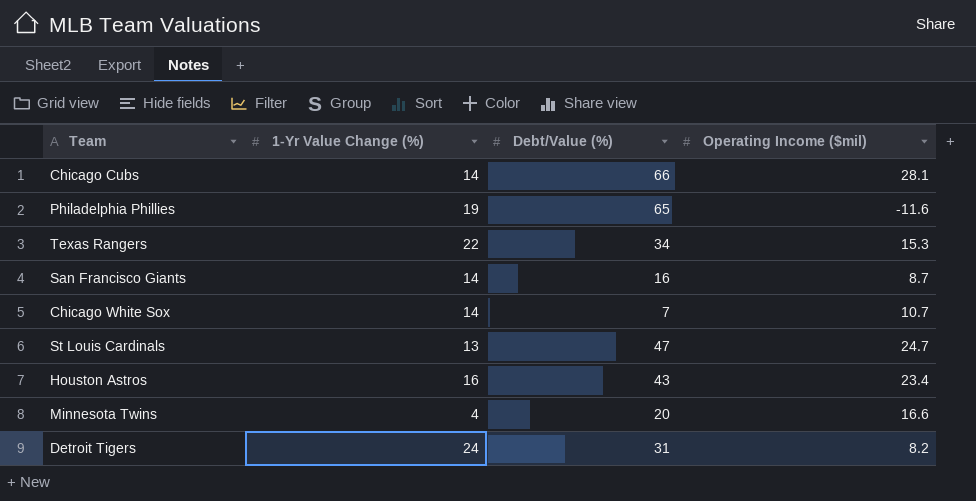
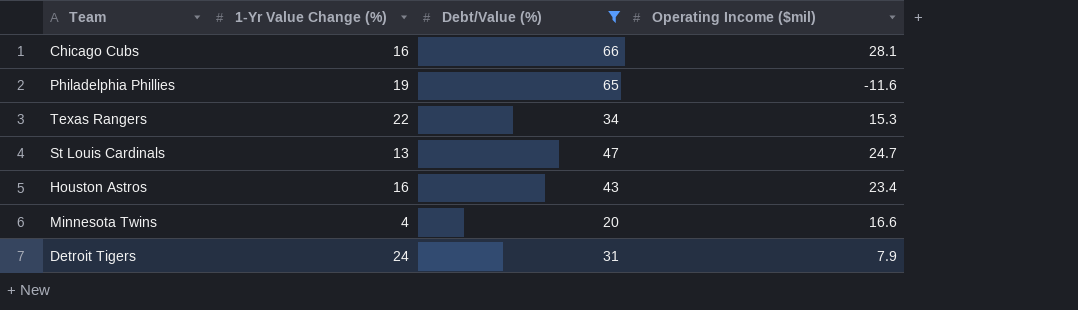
filter: none -> Debt/Value (%) >= 20
Chicago Cubs | 1-Yr Value Change (%): 14 -> 16
Detroit Tigers | Operating Income ($mil): 8.2 -> 7.9

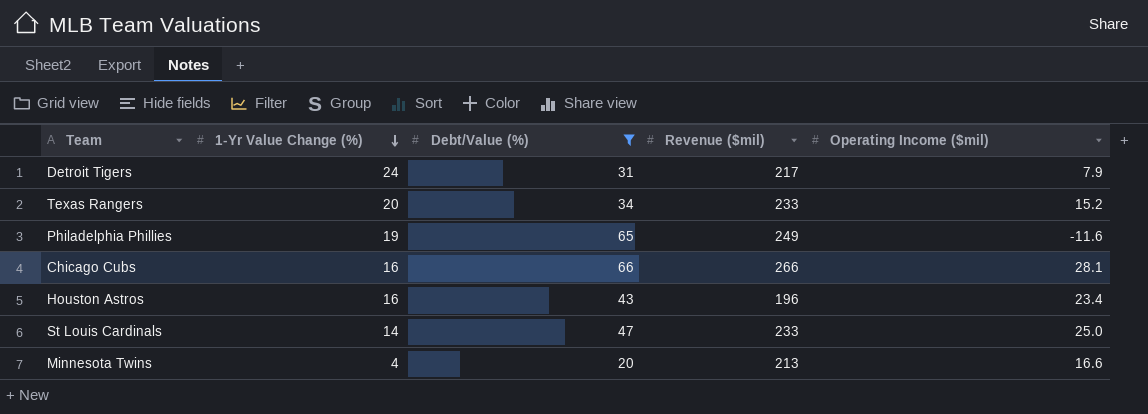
row order: none -> 1-Yr Value Change (%) descending
column Revenue ($mil) | position: none -> 4
Texas Rangers | 1-Yr Value Change (%): 22 -> 20
Texas Rangers | Operating Income ($mil): 15.3 -> 15.2
St Louis Cardinals | 1-Yr Value Change (%): 13 -> 14
St Louis Cardinals | Operating Income ($mil): 24.7 -> 25.0

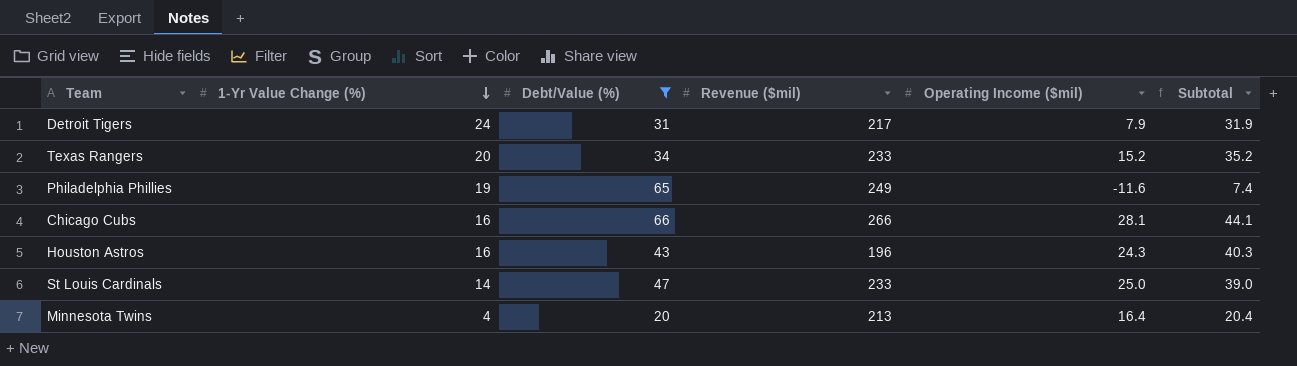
column Subtotal | formula: none -> [1-Yr Value Change (%)] + [Operating Income ($mil)]
Houston Astros | Operating Income ($mil): 23.4 -> 24.3
Minnesota Twins | Operating Income ($mil): 16.6 -> 16.4

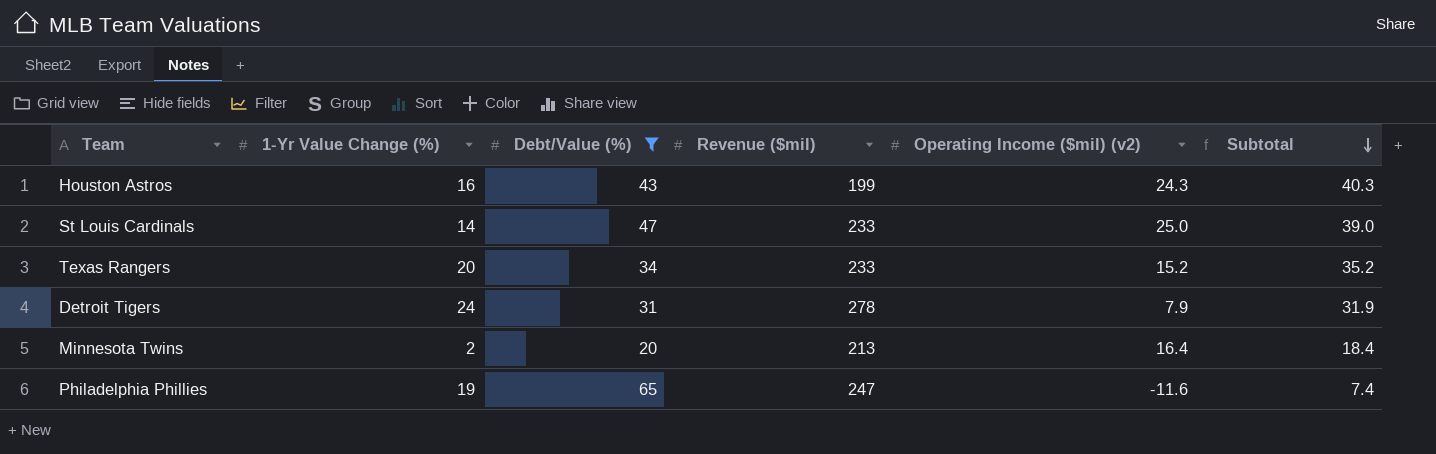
row order: 1-Yr Value Change (%) descending -> Subtotal descending
column name: Operating Income ($mil) -> Operating Income ($mil) (v2)
row Chicago Cubs: 16 | 66 | 266 | 28.1 | 44.1 -> none
Houston Astros | Revenue ($mil): 196 -> 199
Detroit Tigers | Revenue ($mil): 217 -> 278
Minnesota Twins | 1-Yr Value Change (%): 4 -> 2
Minnesota Twins | Subtotal: 20.4 -> 18.4
Philadelphia Phillies | Revenue ($mil): 249 -> 247

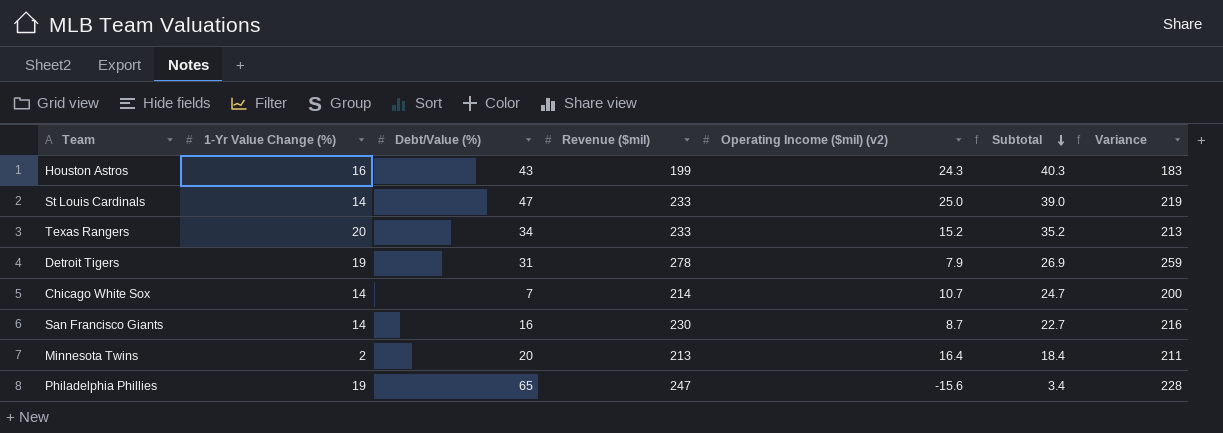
filter: Debt/Value (%) >= 20 -> none
column Variance | formula: none -> [Revenue ($mil)] - [1-Yr Value Change (%)]
Detroit Tigers | 1-Yr Value Change (%): 24 -> 19
Detroit Tigers | Subtotal: 31.9 -> 26.9
Philadelphia Phillies | Operating Income ($mil) (v2): -11.6 -> -15.6
Philadelphia Phillies | Subtotal: 7.4 -> 3.4

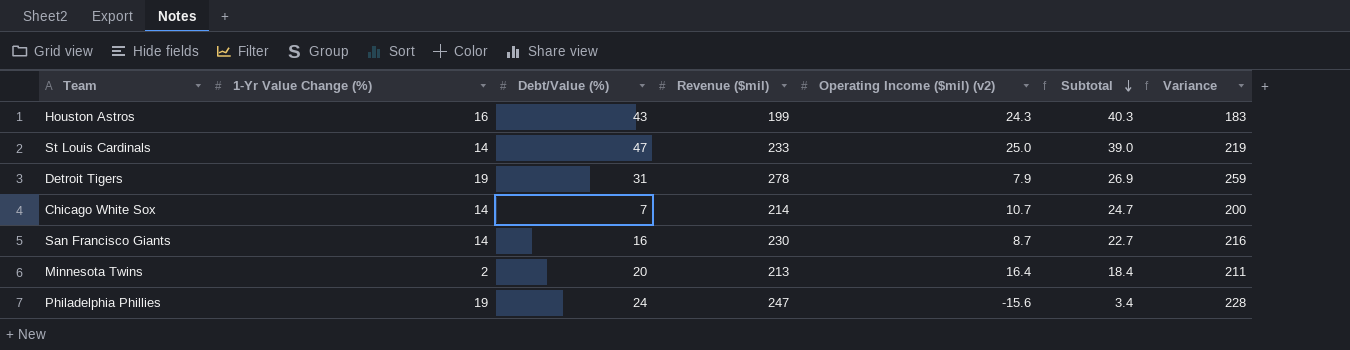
row Texas Rangers: 20 | 34 | 233 | 15.2 | 35.2 | 213 -> none
Philadelphia Phillies | Debt/Value (%): 65 -> 24

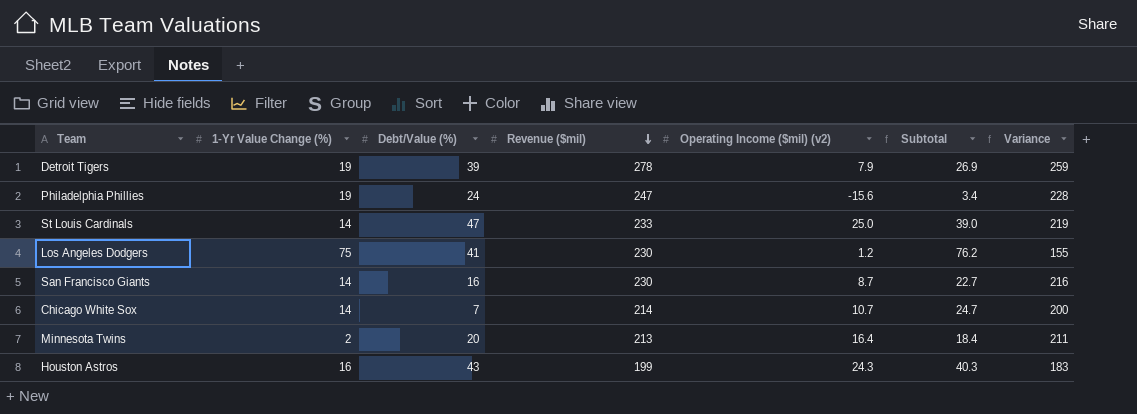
row order: Subtotal descending -> Revenue ($mil) descending
Detroit Tigers | Debt/Value (%): 31 -> 39
row Los Angeles Dodgers: none -> 75 | 41 | 230 | 1.2 | 76.2 | 155

